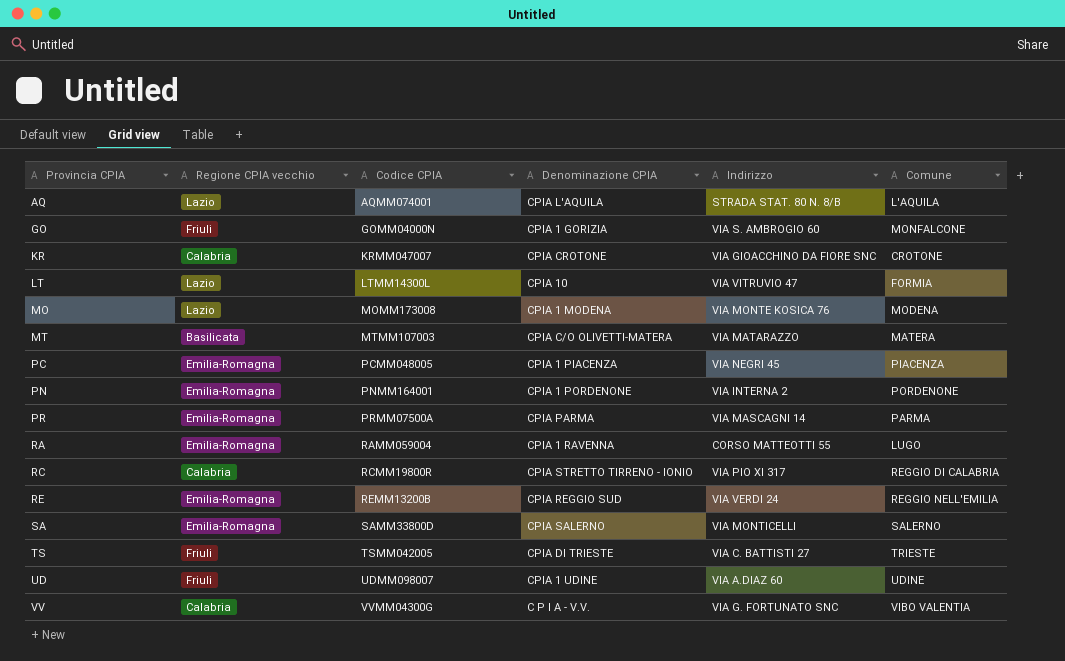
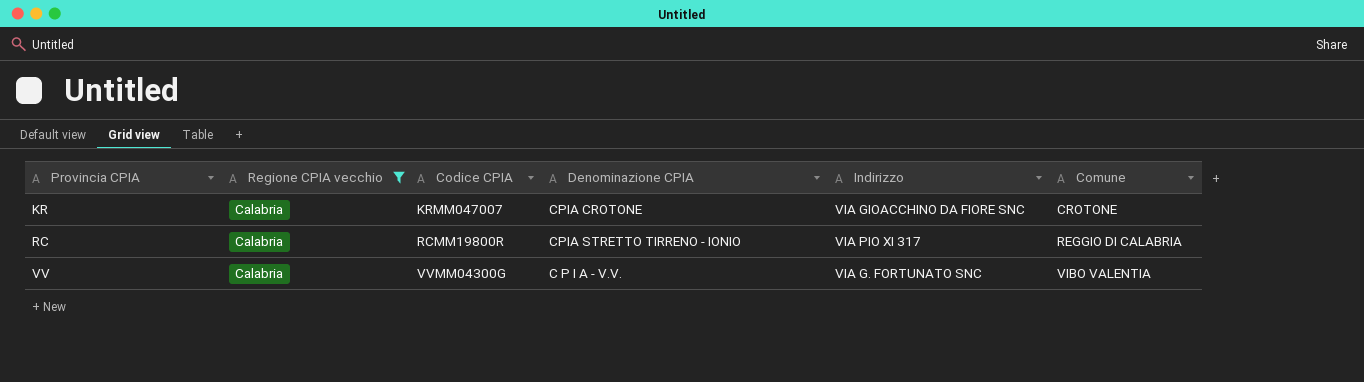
filter: none -> Regione CPIA vecchio = Calabria

